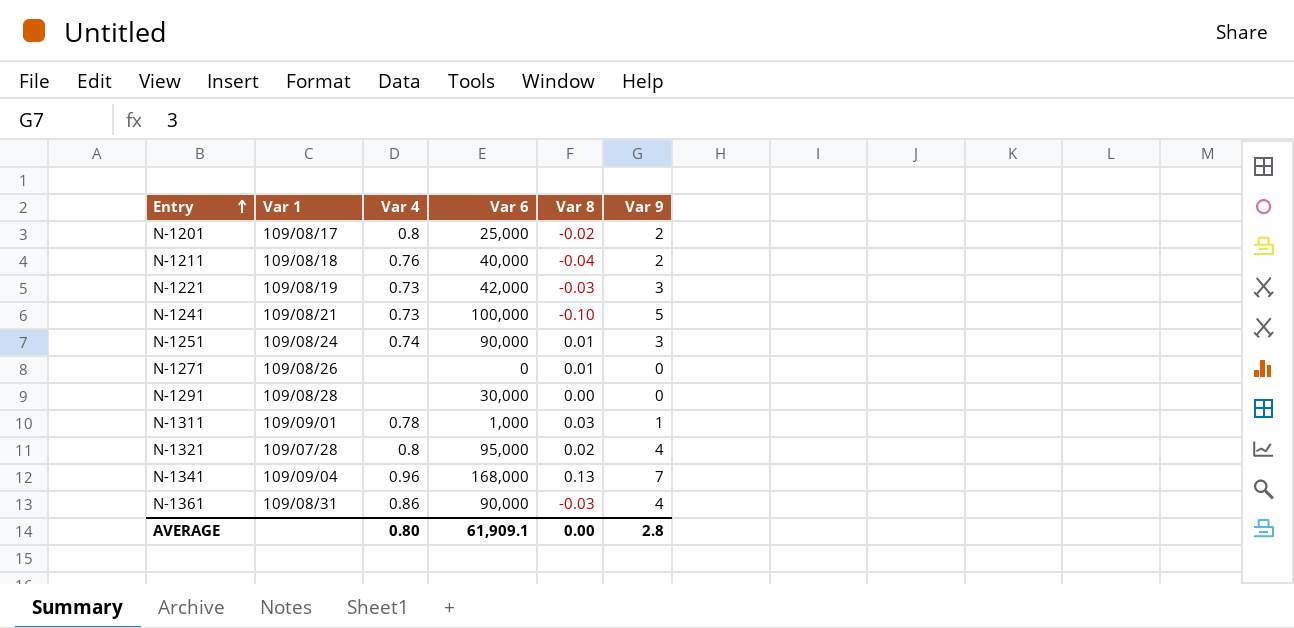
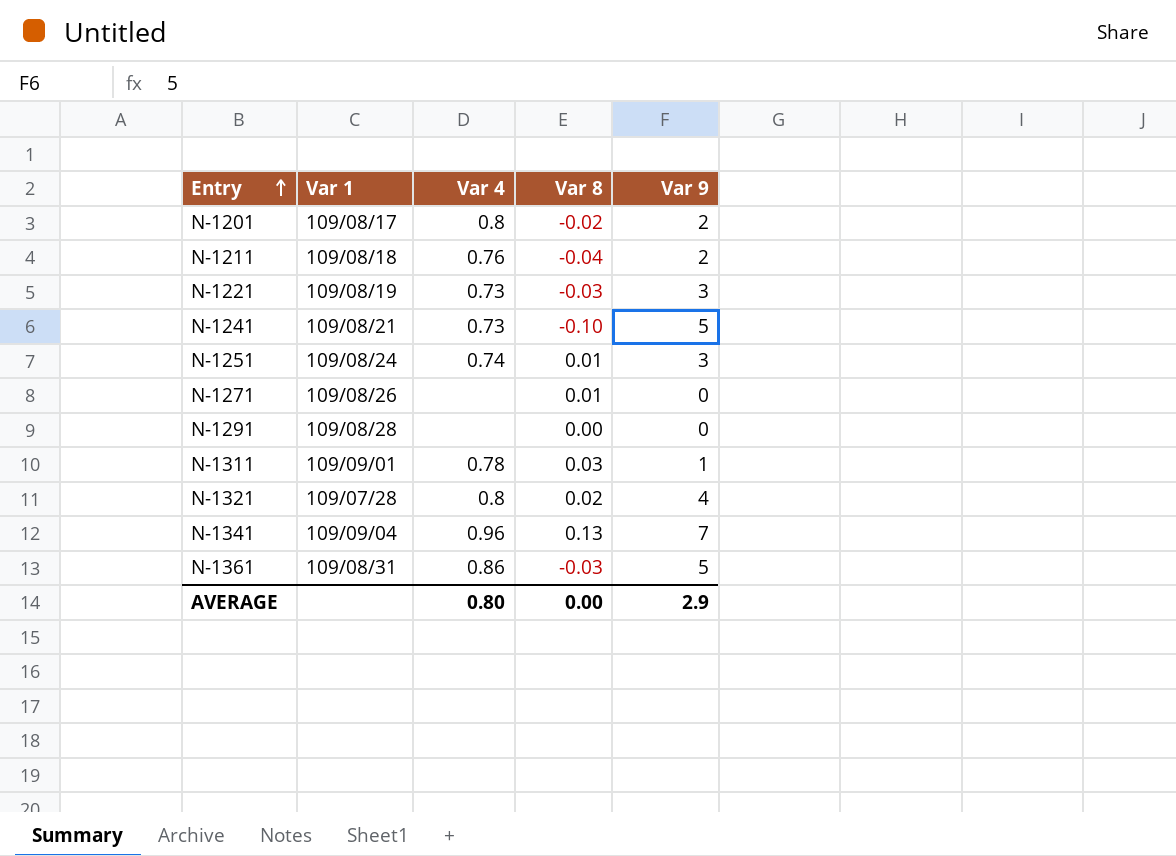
column Var 6 | position: 4 -> none
N-1361 | Var 9: 4 -> 5
AVERAGE | Var 9: 2.8 -> 2.9

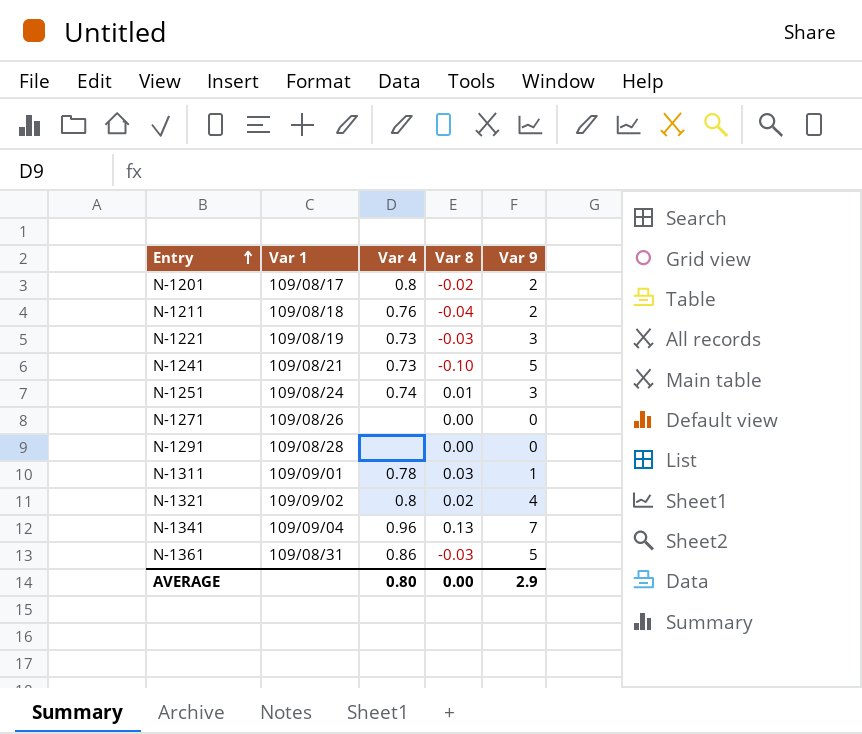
N-1271 | Var 8: 0.01 -> 0.00
N-1321 | Var 1: 109/07/28 -> 109/09/02

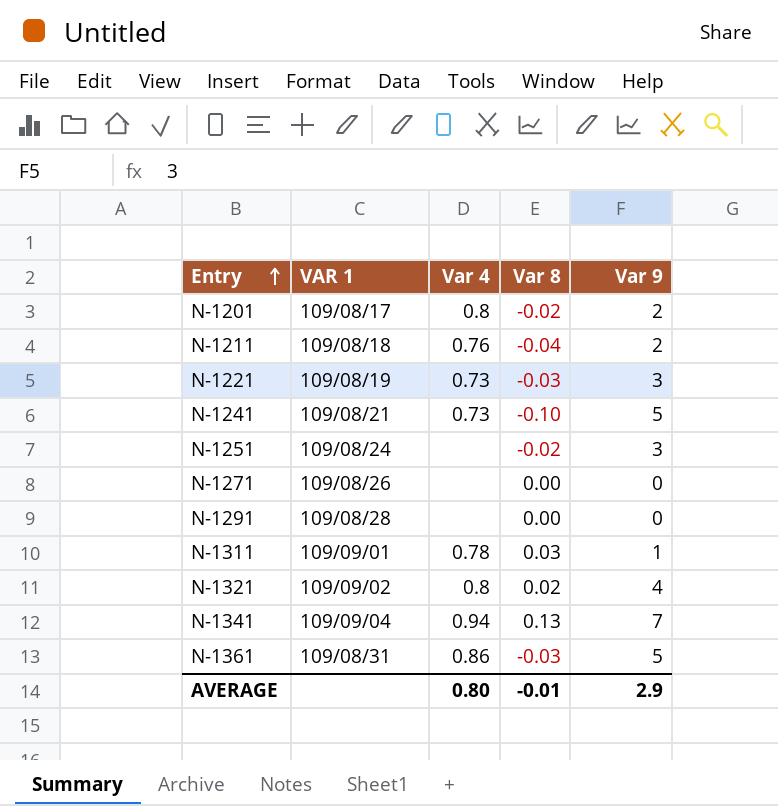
column name: Var 1 -> VAR 1
N-1251 | Var 4: 0.74 -> none
N-1251 | Var 8: 0.01 -> -0.02
N-1341 | Var 4: 0.96 -> 0.94
AVERAGE | Var 8: 0.00 -> -0.01

